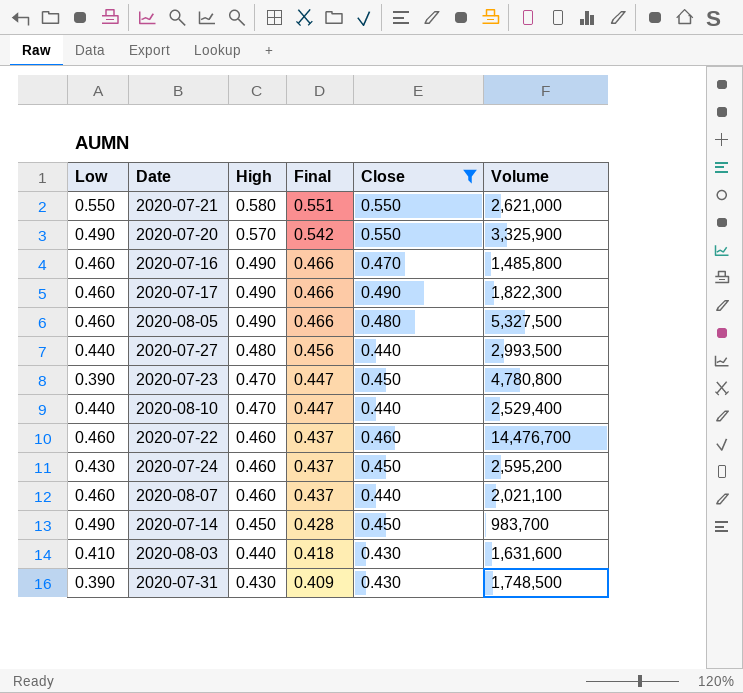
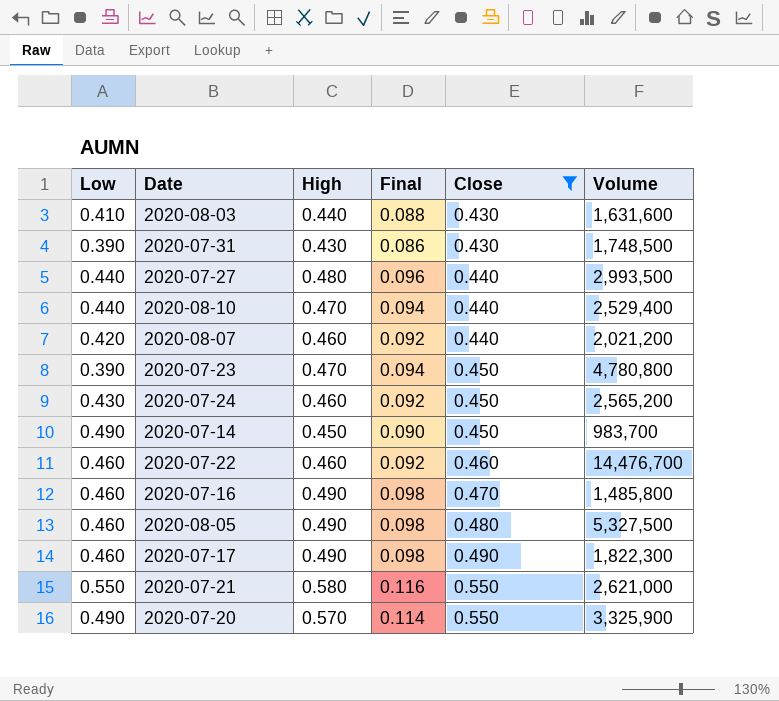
row order: High descending -> Close ascending
column Final | formula: [High] * 0.95 -> [High] * 0.2
2020-08-07 | Low: 0.460 -> 0.420
2020-08-07 | Volume: 2,021,100 -> 2,021,200
2020-07-24 | Volume: 2,595,200 -> 2,565,200

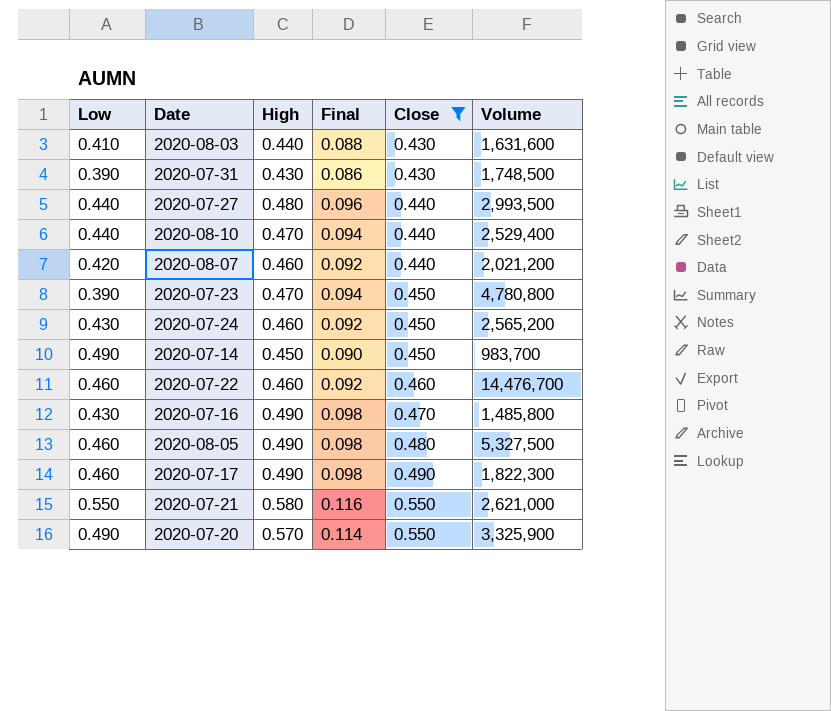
2020-07-16 | Low: 0.460 -> 0.430

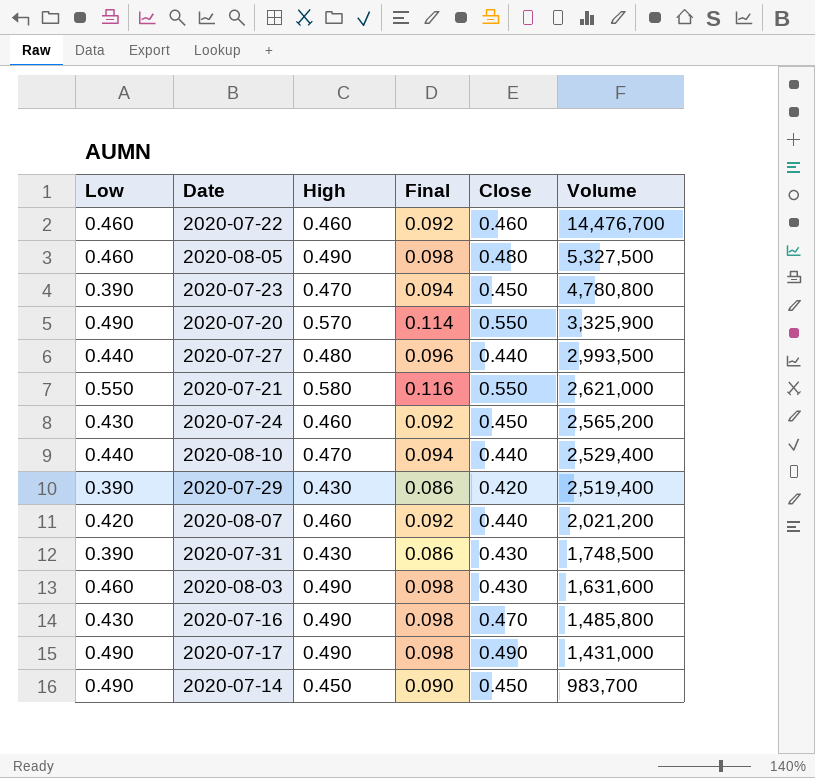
filter: Close != 0.420 -> none
row order: Close ascending -> Volume descending
2020-08-03 | Low: 0.410 -> 0.460
2020-08-03 | High: 0.440 -> 0.490
2020-08-03 | Final: 0.088 -> 0.098
2020-07-17 | Low: 0.460 -> 0.490
2020-07-17 | Volume: 1,822,300 -> 1,431,000

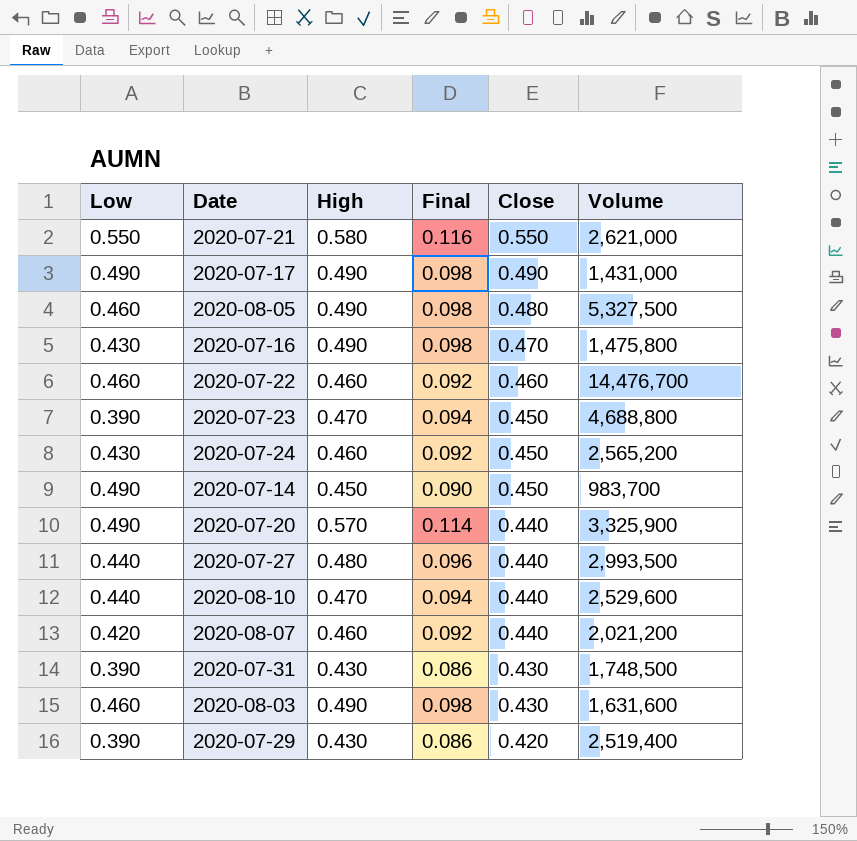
row order: Volume descending -> Close descending
2020-07-16 | Volume: 1,485,800 -> 1,475,800
2020-07-23 | Volume: 4,780,800 -> 4,688,800
2020-07-20 | Close: 0.550 -> 0.440
2020-08-10 | Volume: 2,529,400 -> 2,529,600

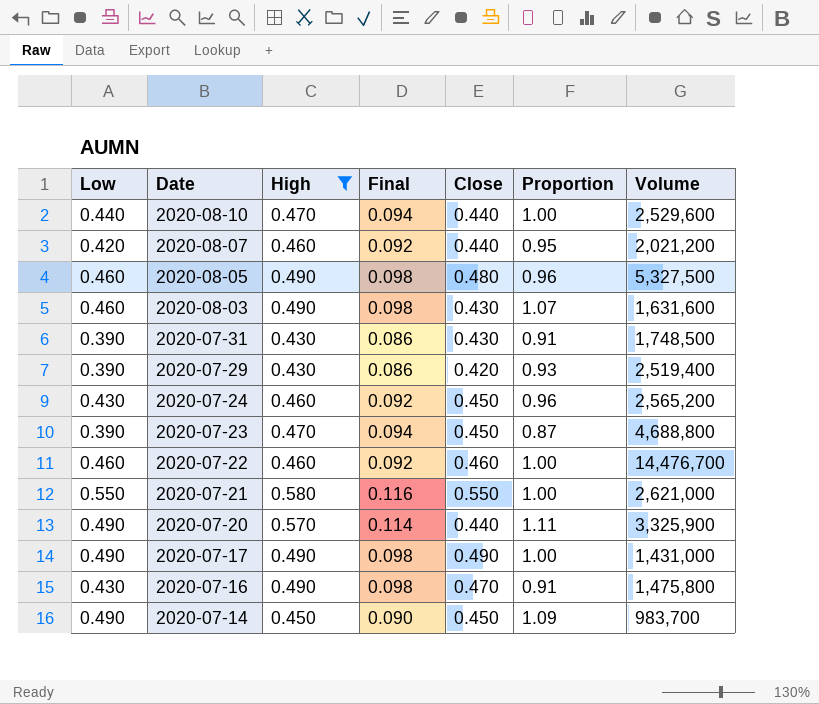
filter: none -> High != 0.480
row order: Close descending -> Date descending
column Proportion | formula: none -> [Low] / [Close]

